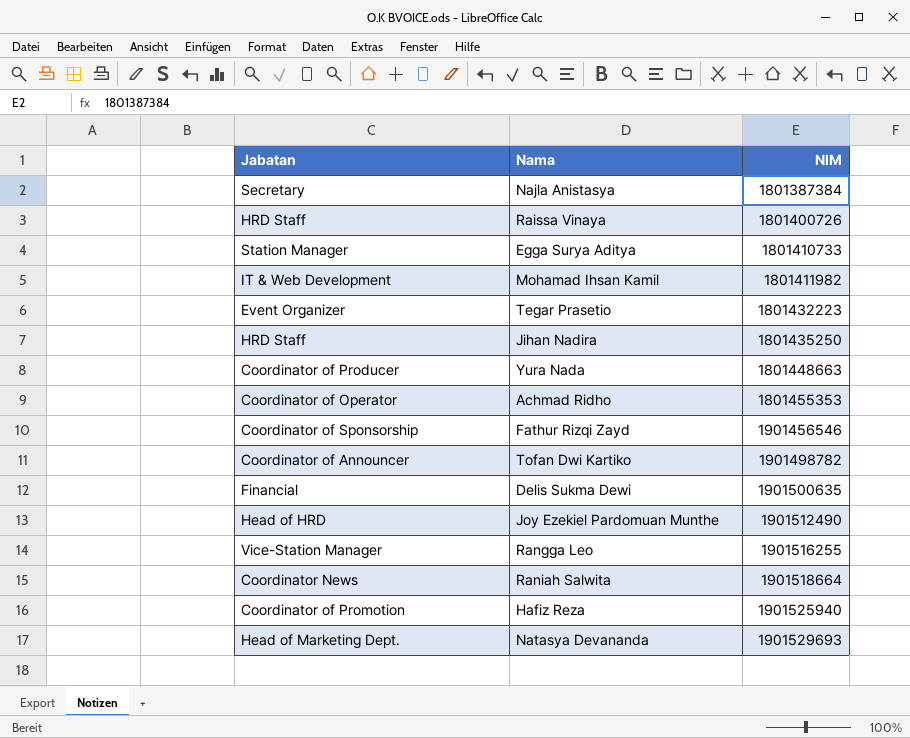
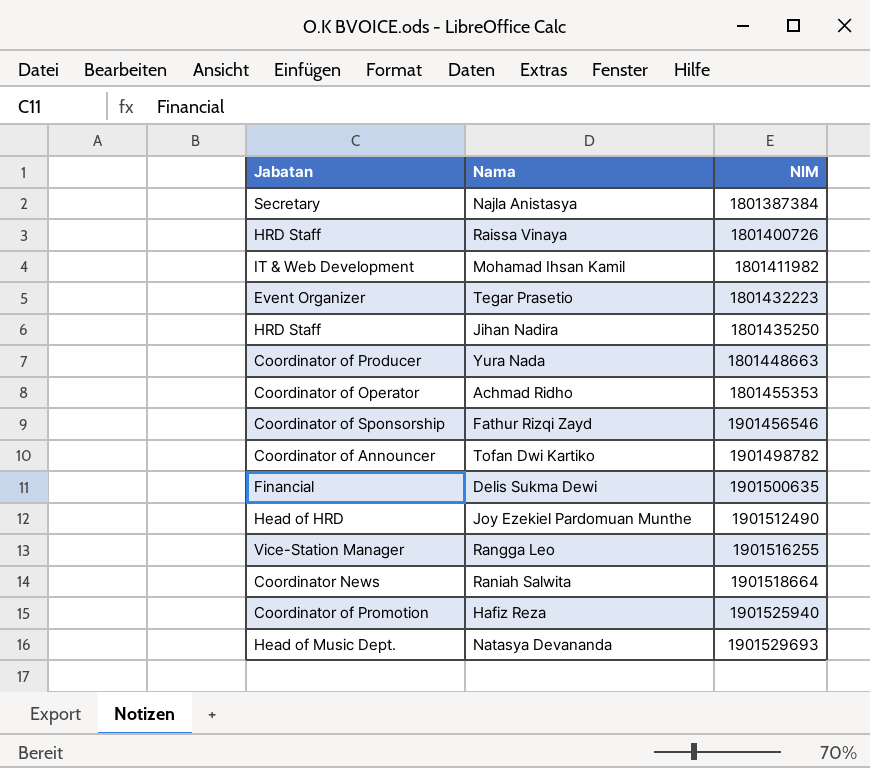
row Egga Surya Aditya: Station Manager | 1801410733 -> none
Natasya Devananda | Jabatan: Head of Marketing Dept. -> Head of Music Dept.

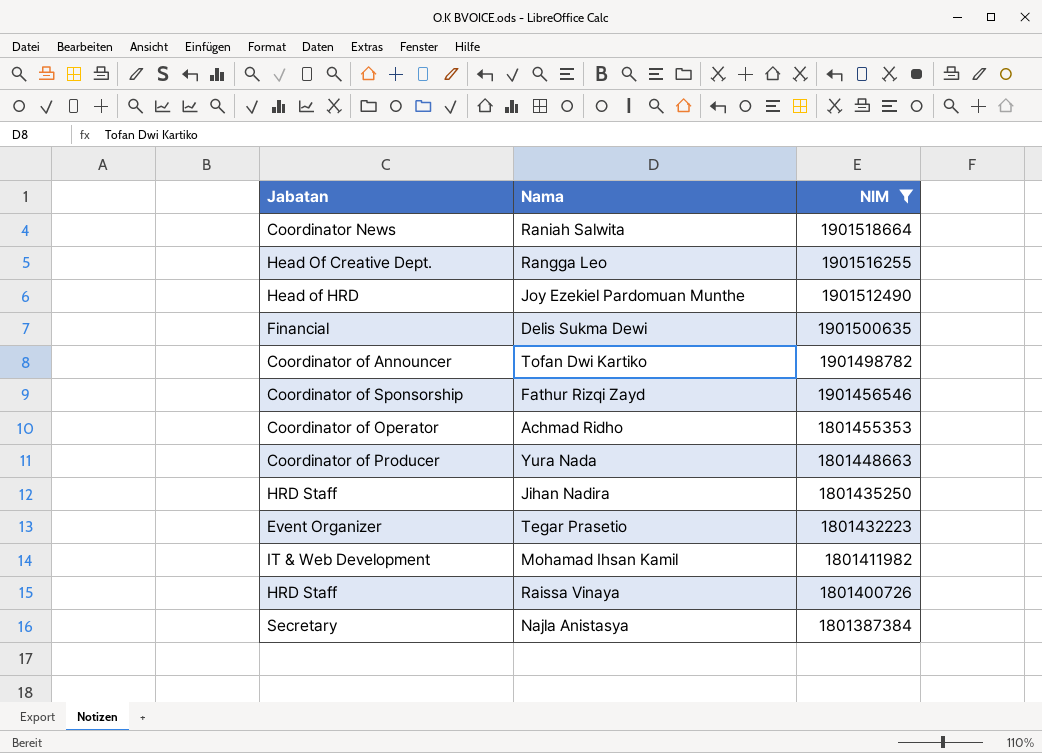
filter: none -> NIM <= 1901518664
row order: NIM ascending -> NIM descending
Rangga Leo | Jabatan: Vice-Station Manager -> Head Of Creative Dept.

